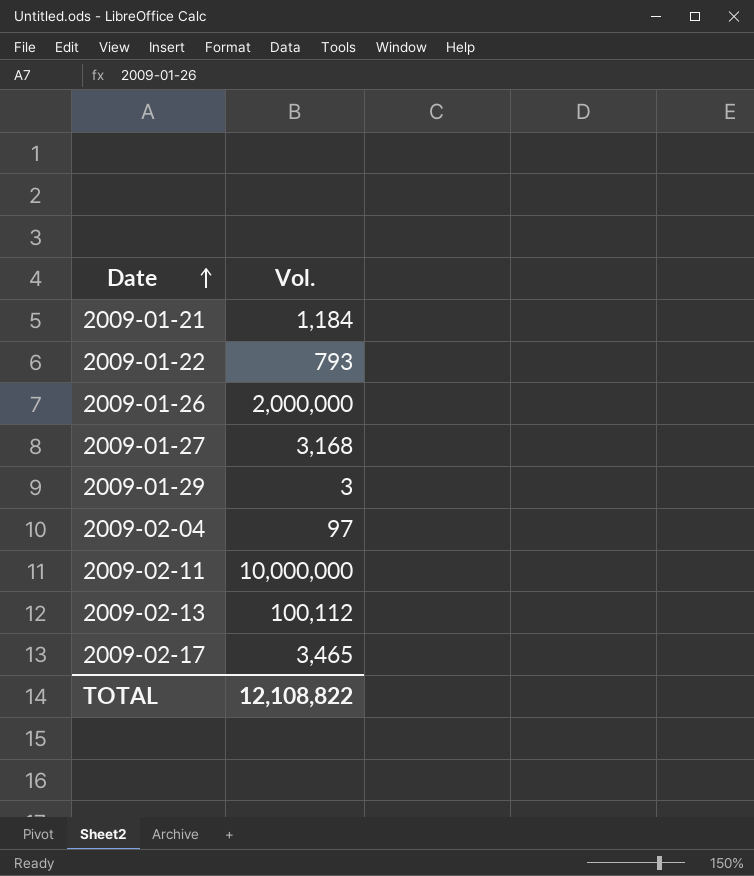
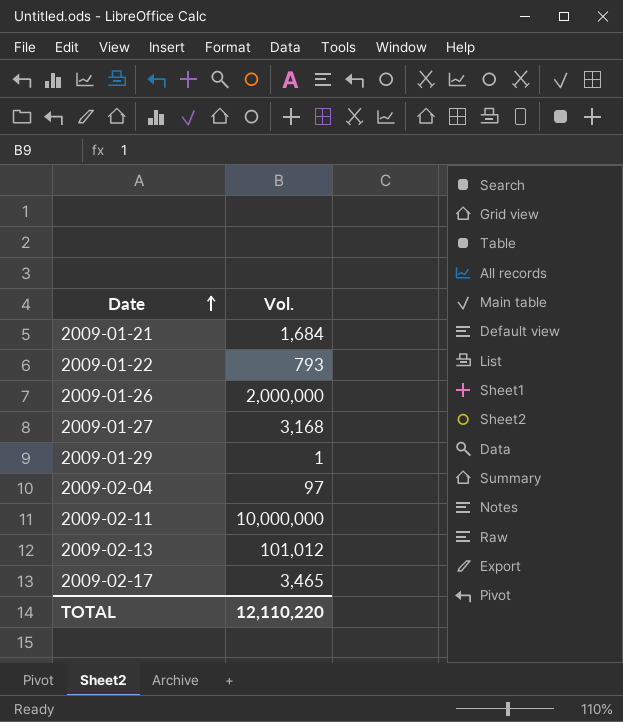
2009-01-21 | Vol.: 1,184 -> 1,684
2009-01-29 | Vol.: 3 -> 1
2009-02-13 | Vol.: 100,112 -> 101,012
TOTAL | Vol.: 12,108,822 -> 12,110,220

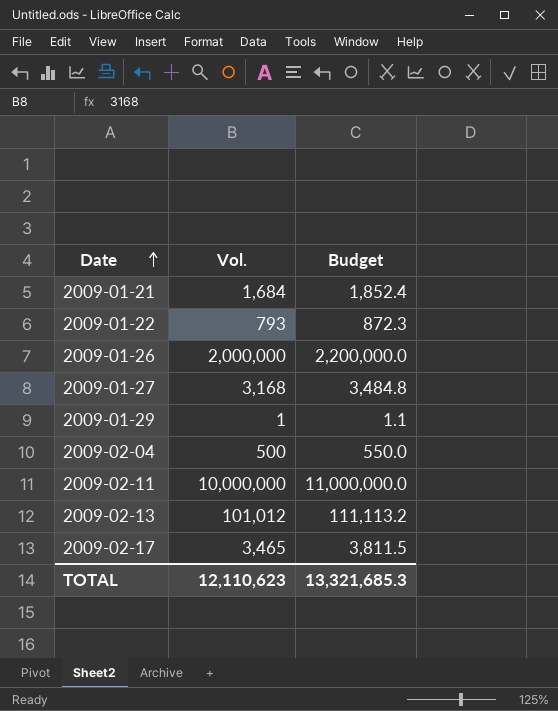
column Budget | formula: none -> [Vol.] * 1.1
2009-02-04 | Vol.: 97 -> 500
TOTAL | Vol.: 12,110,220 -> 12,110,623

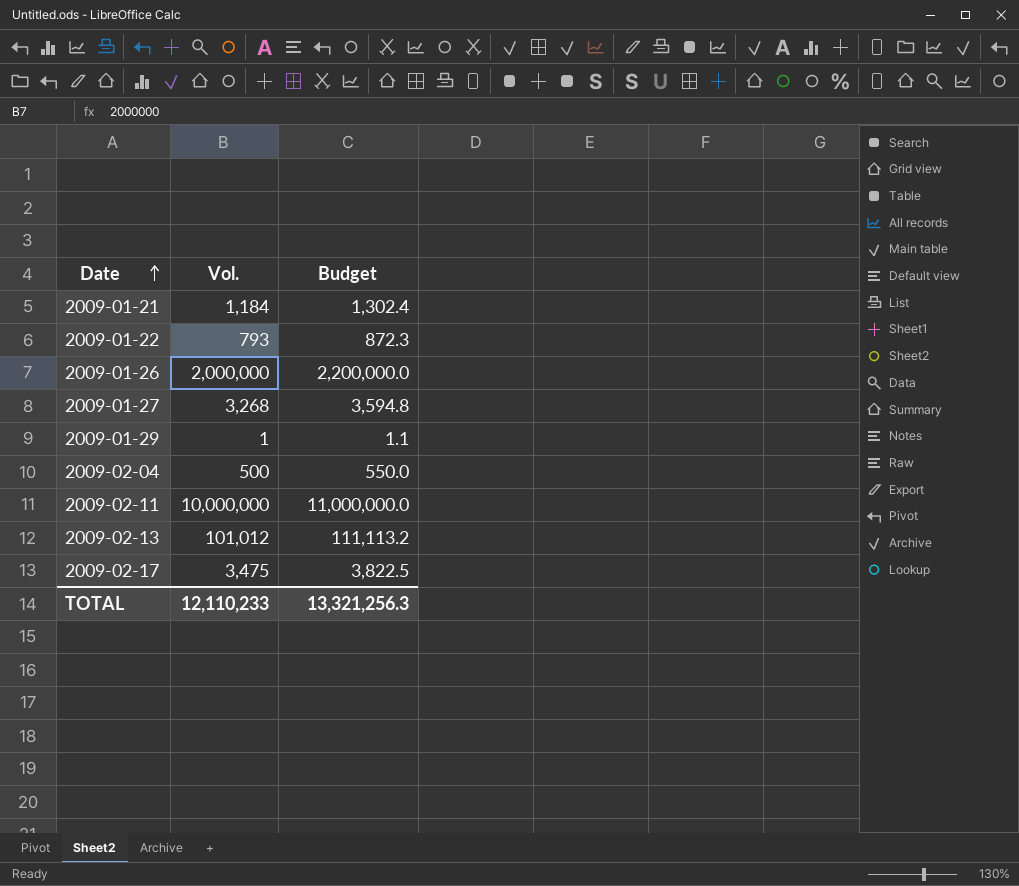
2009-01-21 | Vol.: 1,684 -> 1,184
2009-01-21 | Budget: 1,852.4 -> 1,302.4
2009-01-27 | Vol.: 3,168 -> 3,268
2009-01-27 | Budget: 3,484.8 -> 3,594.8
2009-02-17 | Vol.: 3,465 -> 3,475
2009-02-17 | Budget: 3,811.5 -> 3,822.5
TOTAL | Vol.: 12,110,623 -> 12,110,233
TOTAL | Budget: 13,321,685.3 -> 13,321,256.3

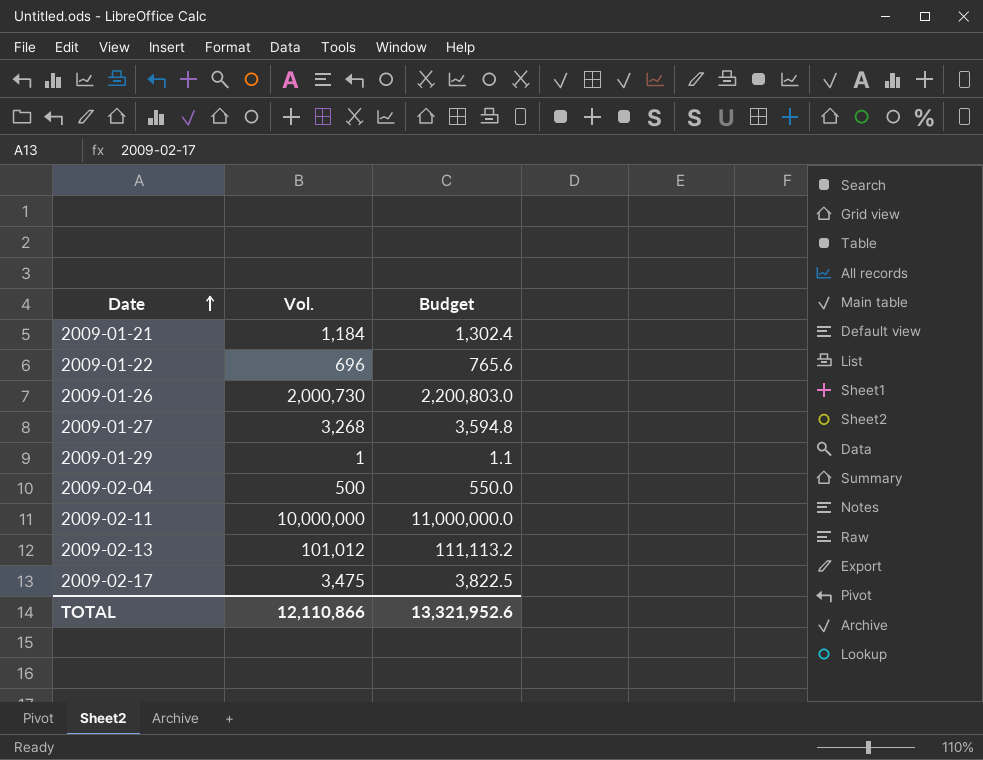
2009-01-22 | Vol.: 793 -> 696
2009-01-22 | Budget: 872.3 -> 765.6
2009-01-26 | Vol.: 2,000,000 -> 2,000,730
2009-01-26 | Budget: 2,200,000.0 -> 2,200,803.0
TOTAL | Vol.: 12,110,233 -> 12,110,866
TOTAL | Budget: 13,321,256.3 -> 13,321,952.6

